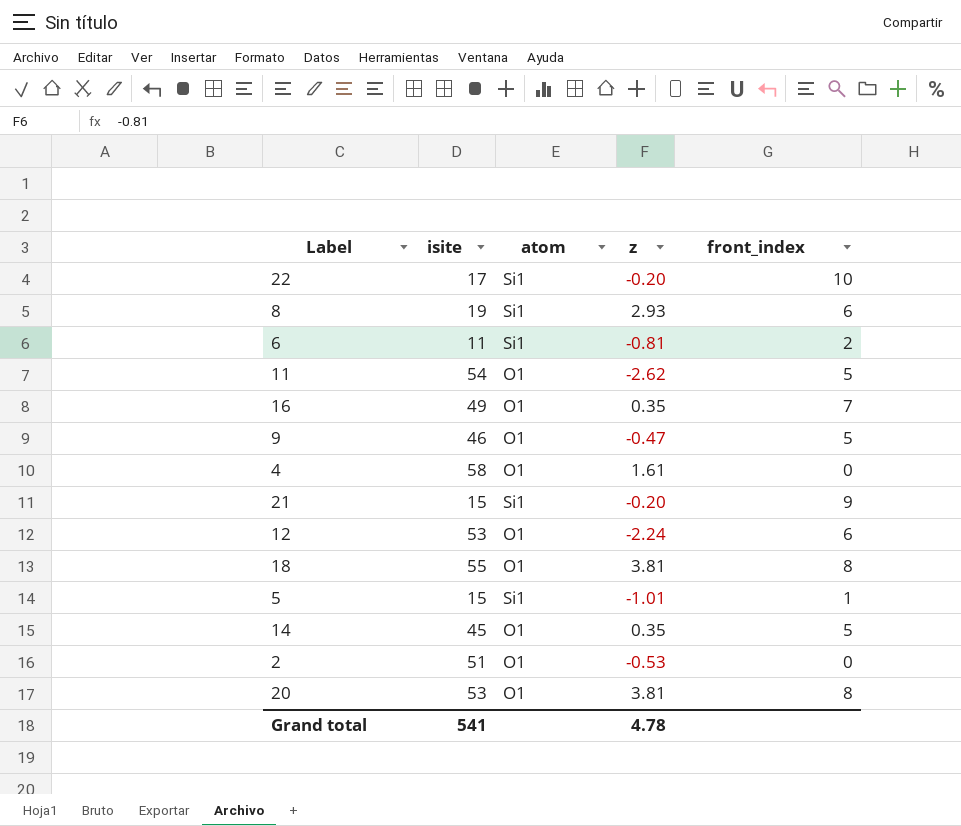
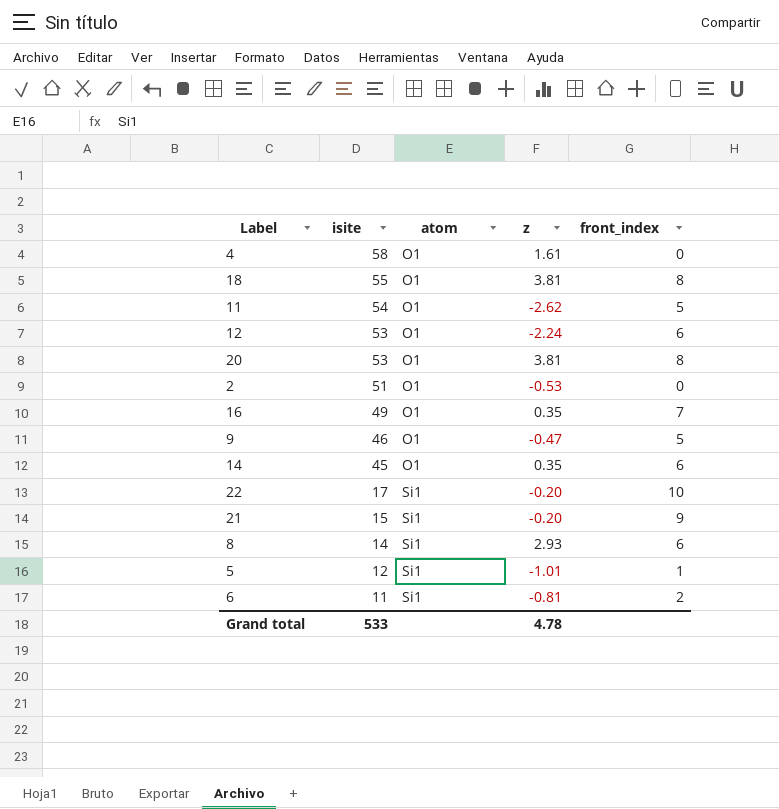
row order: none -> isite descending
14 | front_index: 5 -> 6
8 | isite: 19 -> 14
5 | isite: 15 -> 12
Grand total | isite: 541 -> 533

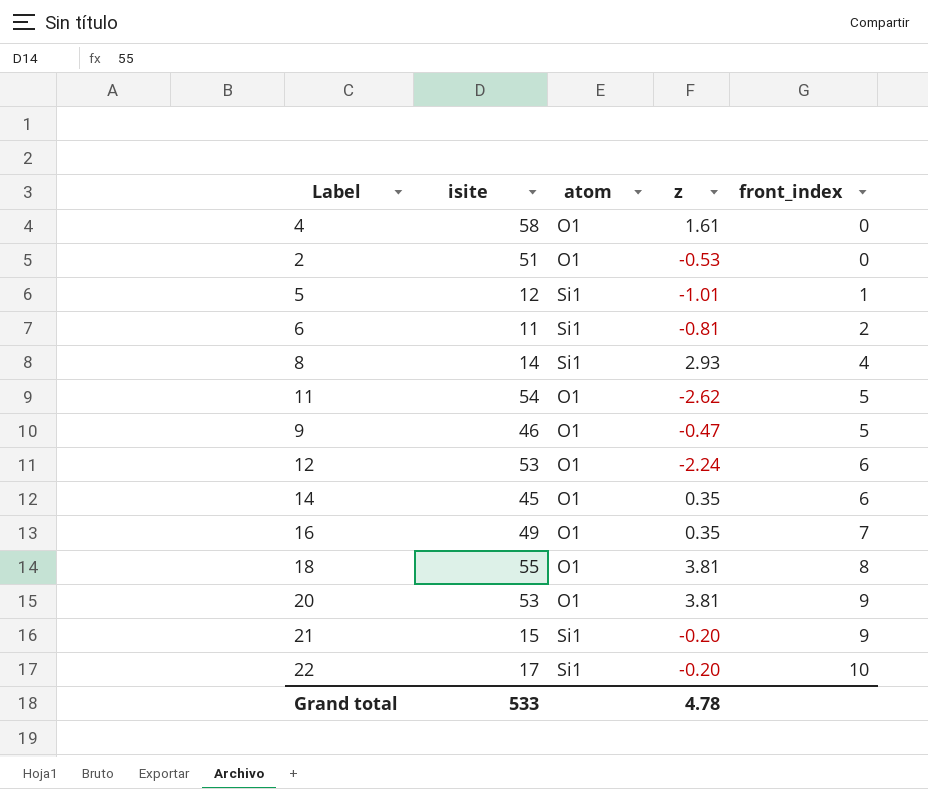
row order: isite descending -> front_index ascending
8 | front_index: 6 -> 4
20 | front_index: 8 -> 9

